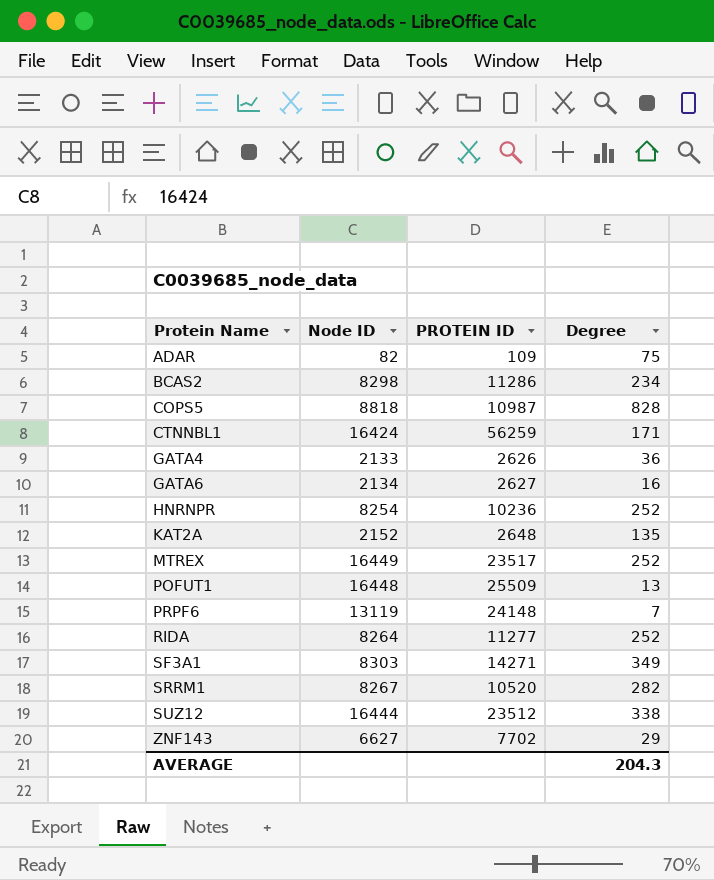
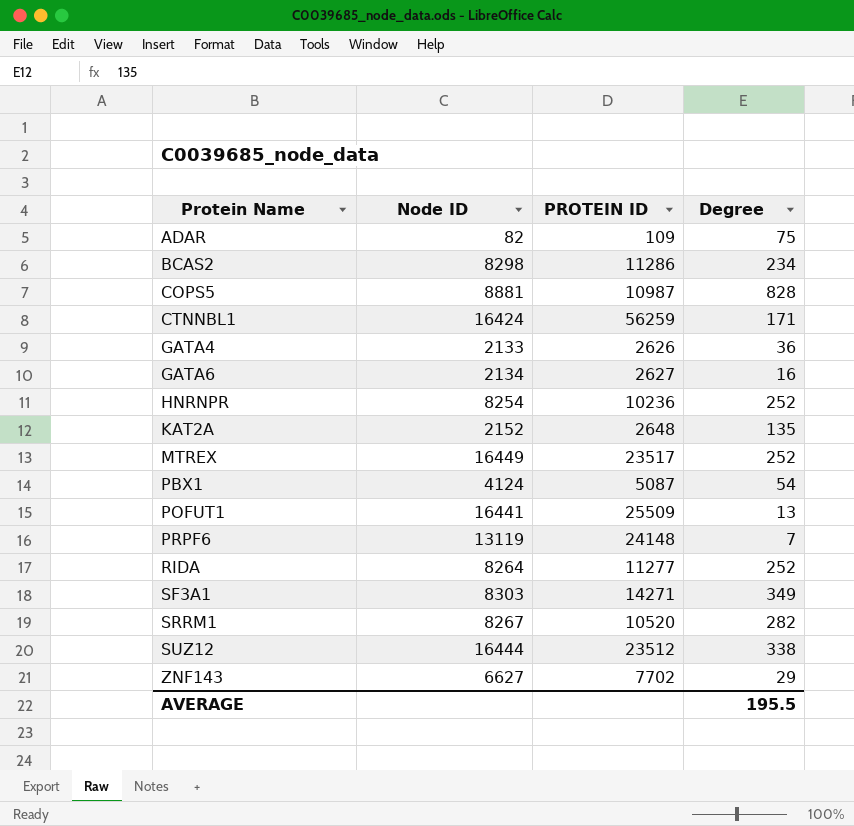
COPS5 | Node ID: 8818 -> 8881
row PBX1: none -> 4124 | 5087 | 54
POFUT1 | Node ID: 16448 -> 16441
AVERAGE | Degree: 204.3 -> 195.5

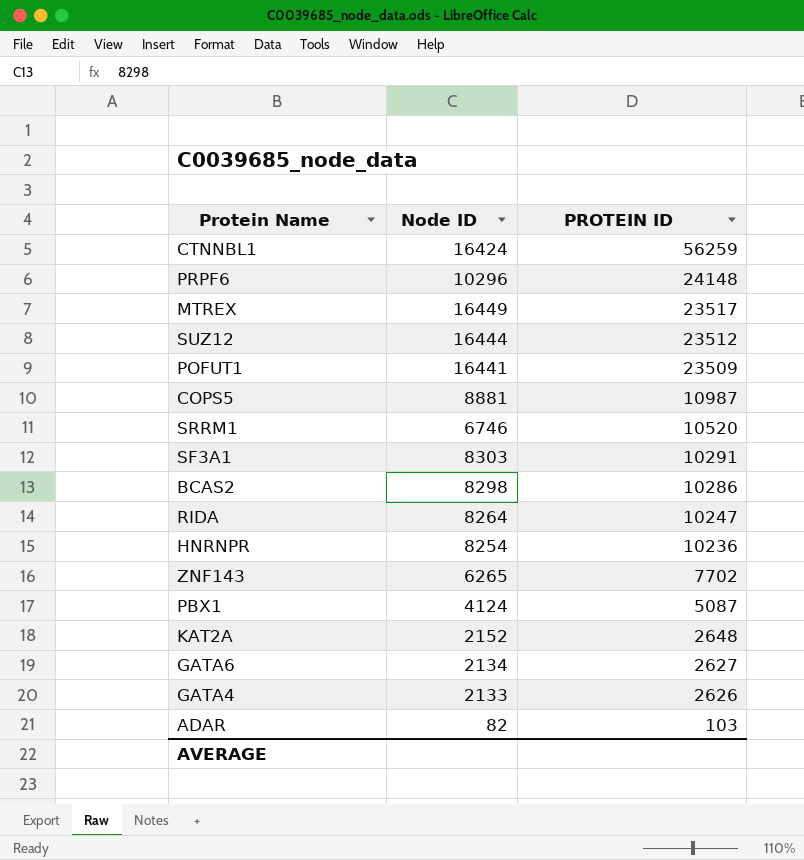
row order: Protein Name ascending -> PROTEIN ID descending
column Degree | position: 4 -> none
PRPF6 | Node ID: 13119 -> 10296
POFUT1 | PROTEIN ID: 25509 -> 23509
SRRM1 | Node ID: 8267 -> 6746
SF3A1 | PROTEIN ID: 14271 -> 10291
BCAS2 | PROTEIN ID: 11286 -> 10286
RIDA | PROTEIN ID: 11277 -> 10247
ZNF143 | Node ID: 6627 -> 6265
ADAR | PROTEIN ID: 109 -> 103

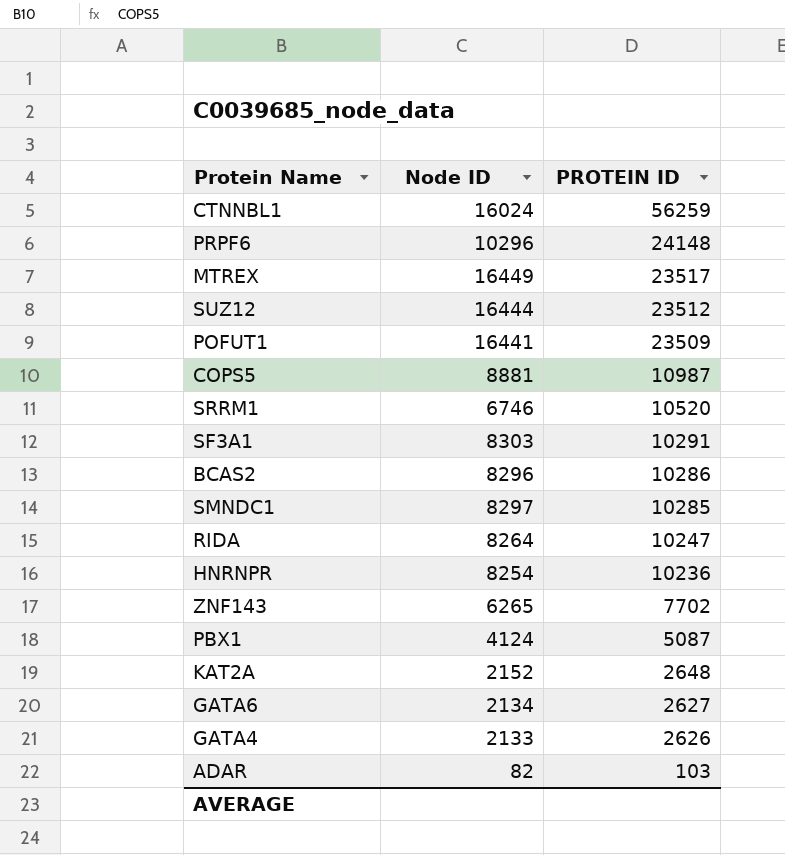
CTNNBL1 | Node ID: 16424 -> 16024
BCAS2 | Node ID: 8298 -> 8296
row SMNDC1: none -> 8297 | 10285

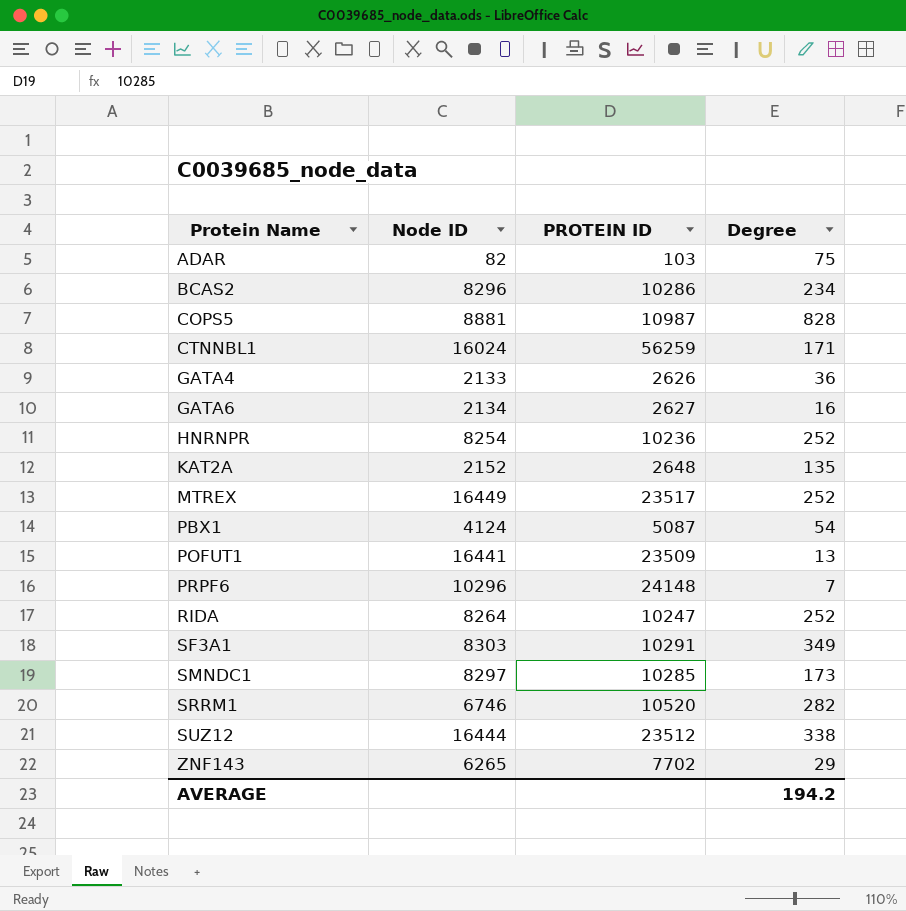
row order: PROTEIN ID descending -> Protein Name ascending
column Degree | position: none -> 4

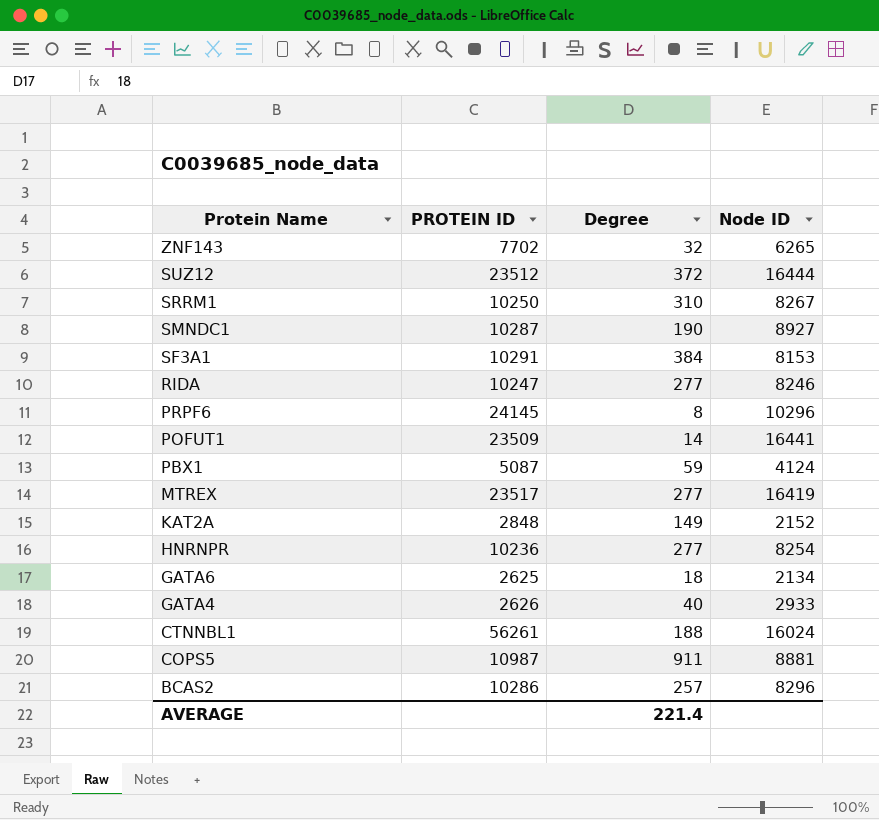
row order: Protein Name ascending -> Protein Name descending
column Node ID | position: 2 -> 4
row ADAR: 82 | 103 | 75 -> none
ZNF143 | Degree: 29 -> 32
SUZ12 | Degree: 338 -> 372
SRRM1 | PROTEIN ID: 10520 -> 10250
SRRM1 | Degree: 282 -> 310
SRRM1 | Node ID: 6746 -> 8267
SMNDC1 | PROTEIN ID: 10285 -> 10287
SMNDC1 | Degree: 173 -> 190
SMNDC1 | Node ID: 8297 -> 8927
SF3A1 | Degree: 349 -> 384
SF3A1 | Node ID: 8303 -> 8153
RIDA | Degree: 252 -> 277
RIDA | Node ID: 8264 -> 8246
PRPF6 | PROTEIN ID: 24148 -> 24145
PRPF6 | Degree: 7 -> 8
POFUT1 | Degree: 13 -> 14
PBX1 | Degree: 54 -> 59
MTREX | Degree: 252 -> 277
MTREX | Node ID: 16449 -> 16419
KAT2A | PROTEIN ID: 2648 -> 2848
KAT2A | Degree: 135 -> 149
HNRNPR | Degree: 252 -> 277
GATA6 | PROTEIN ID: 2627 -> 2625
GATA6 | Degree: 16 -> 18
GATA4 | Degree: 36 -> 40
GATA4 | Node ID: 2133 -> 2933
CTNNBL1 | PROTEIN ID: 56259 -> 56261
CTNNBL1 | Degree: 171 -> 188
COPS5 | Degree: 828 -> 911
BCAS2 | Degree: 234 -> 257
AVERAGE | Degree: 194.2 -> 221.4

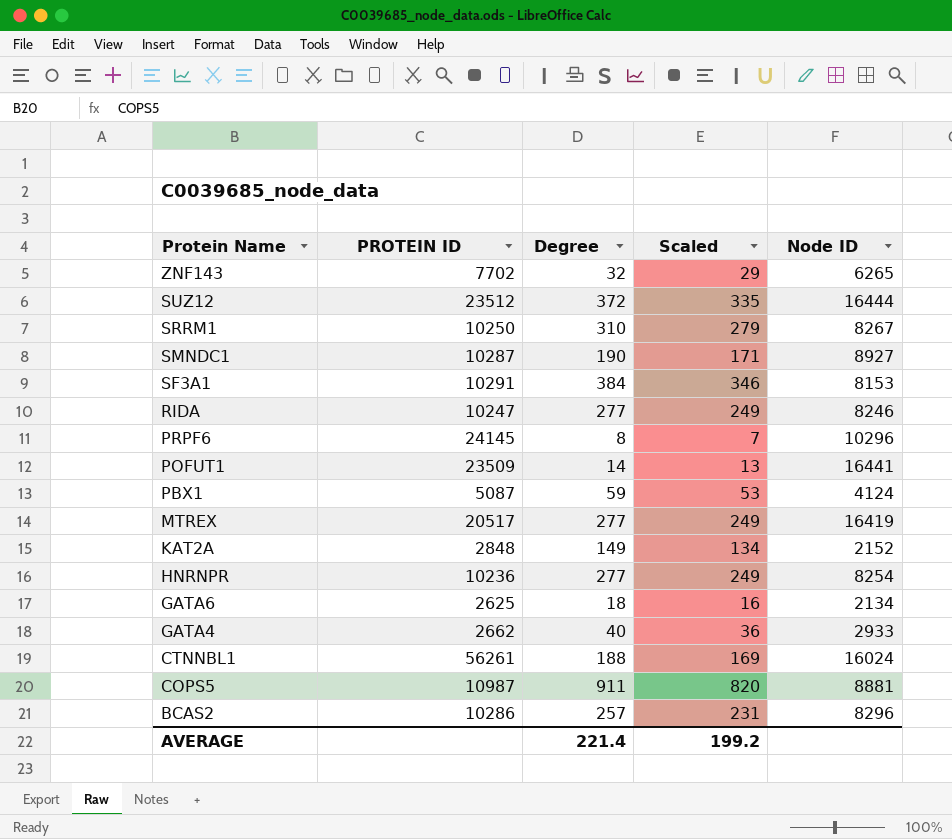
column Scaled | formula: none -> [Degree] * 0.9
MTREX | PROTEIN ID: 23517 -> 20517
GATA4 | PROTEIN ID: 2626 -> 2662

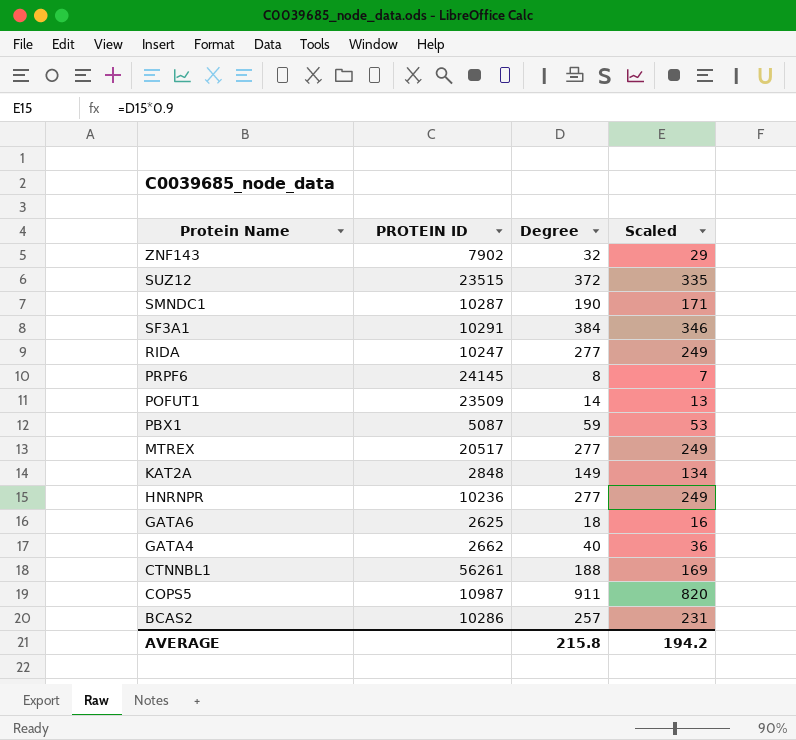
column Node ID | position: 5 -> none
row SRRM1: 10250 | 310 | 279 | 8267 -> none
ZNF143 | PROTEIN ID: 7702 -> 7902
SUZ12 | PROTEIN ID: 23512 -> 23515
AVERAGE | Degree: 221.4 -> 215.8
AVERAGE | Scaled: 199.2 -> 194.2

